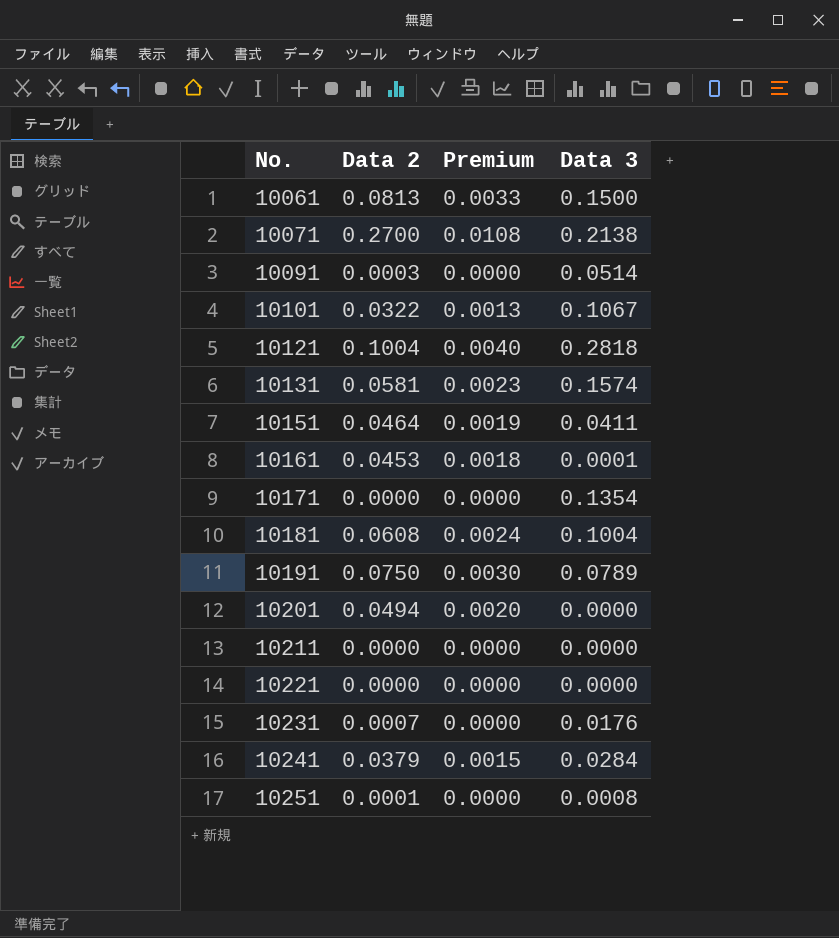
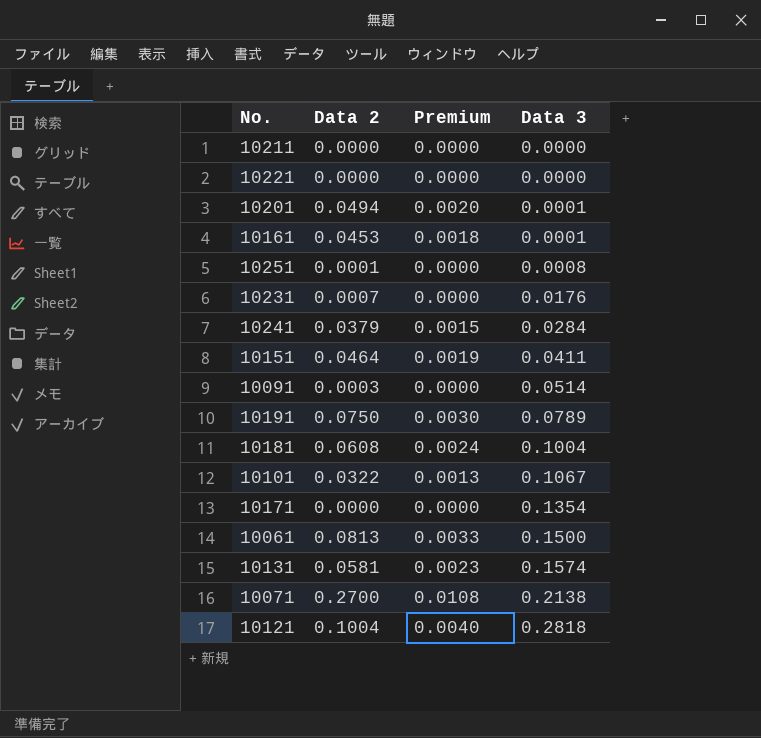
row order: No. ascending -> Data 3 ascending
10201 | Data 3: 0.0000 -> 0.0001

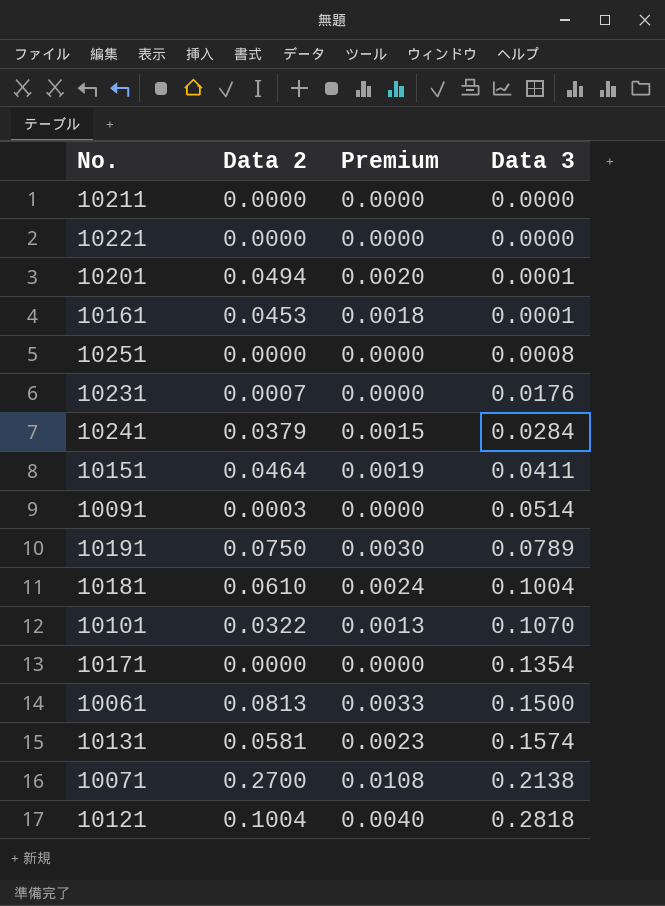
10251 | Data 2: 0.0001 -> 0.0000
10181 | Data 2: 0.0608 -> 0.0610
10101 | Data 3: 0.1067 -> 0.1070

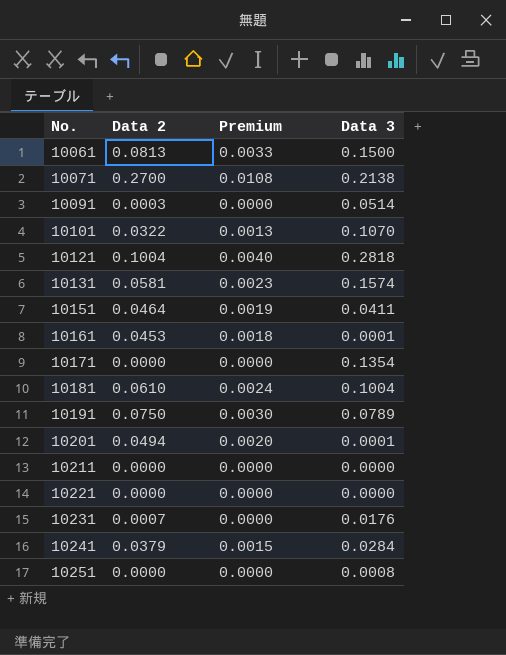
row order: Data 3 ascending -> No. ascending

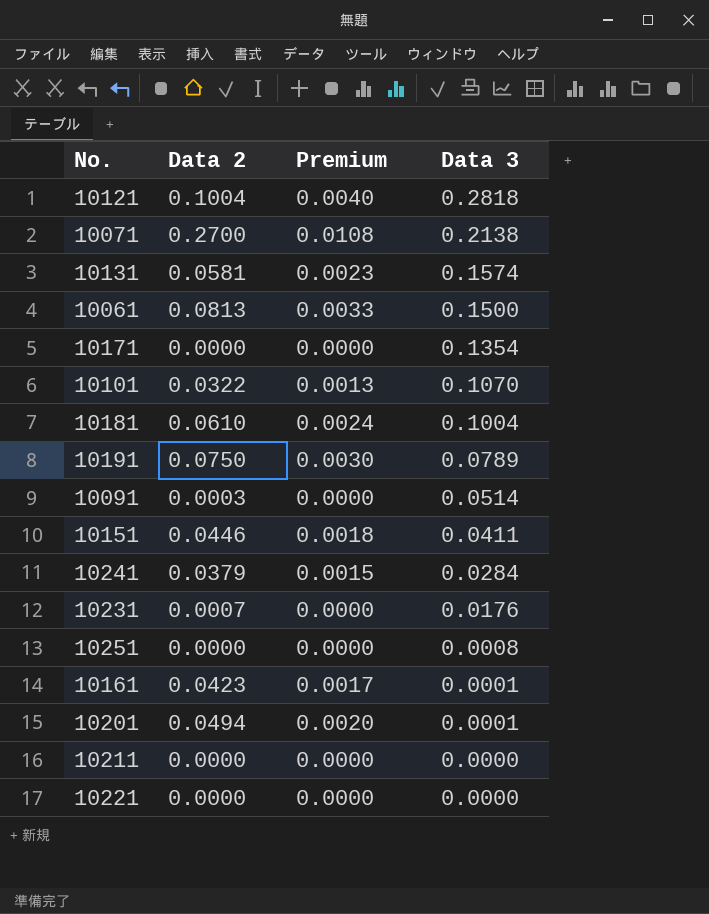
row order: No. ascending -> Data 3 descending
10151 | Data 2: 0.0464 -> 0.0446
10151 | Premium: 0.0019 -> 0.0018
10161 | Data 2: 0.0453 -> 0.0423
10161 | Premium: 0.0018 -> 0.0017

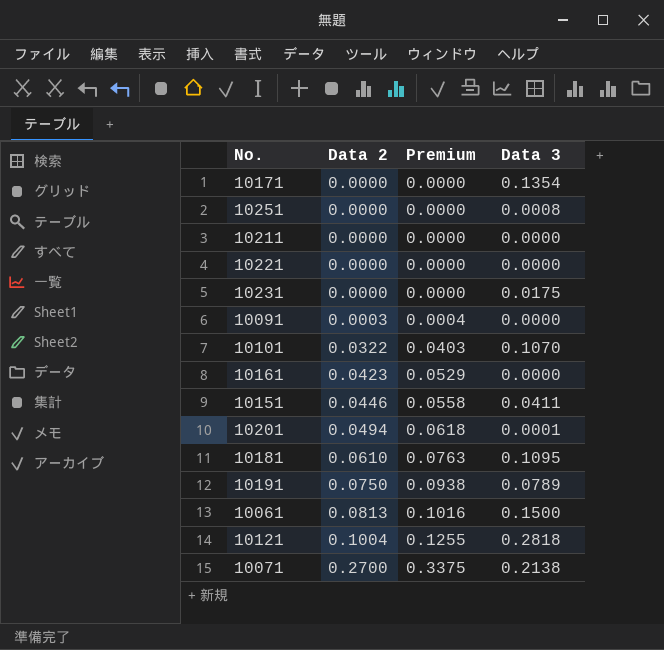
row order: Data 3 descending -> Data 2 ascending
column Premium | formula: [Data 2] * 0.04 -> [Data 2] * 1.25
row 10131: 0.0581 | 0.0023 | 0.1574 -> none
row 10241: 0.0379 | 0.0015 | 0.0284 -> none
10231 | Data 2: 0.0007 -> 0.0000
10231 | Data 3: 0.0176 -> 0.0175
10091 | Data 3: 0.0514 -> 0.0000
10161 | Data 3: 0.0001 -> 0.0000
10181 | Data 3: 0.1004 -> 0.1095

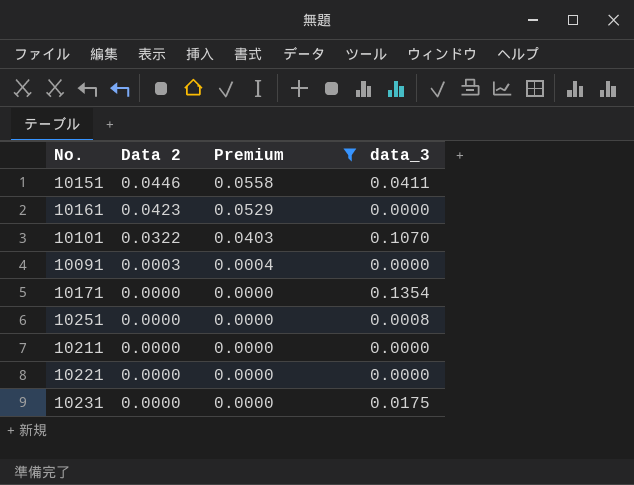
filter: none -> Premium <= 0.0558
row order: Data 2 ascending -> Data 2 descending
column name: Data 3 -> data_3

